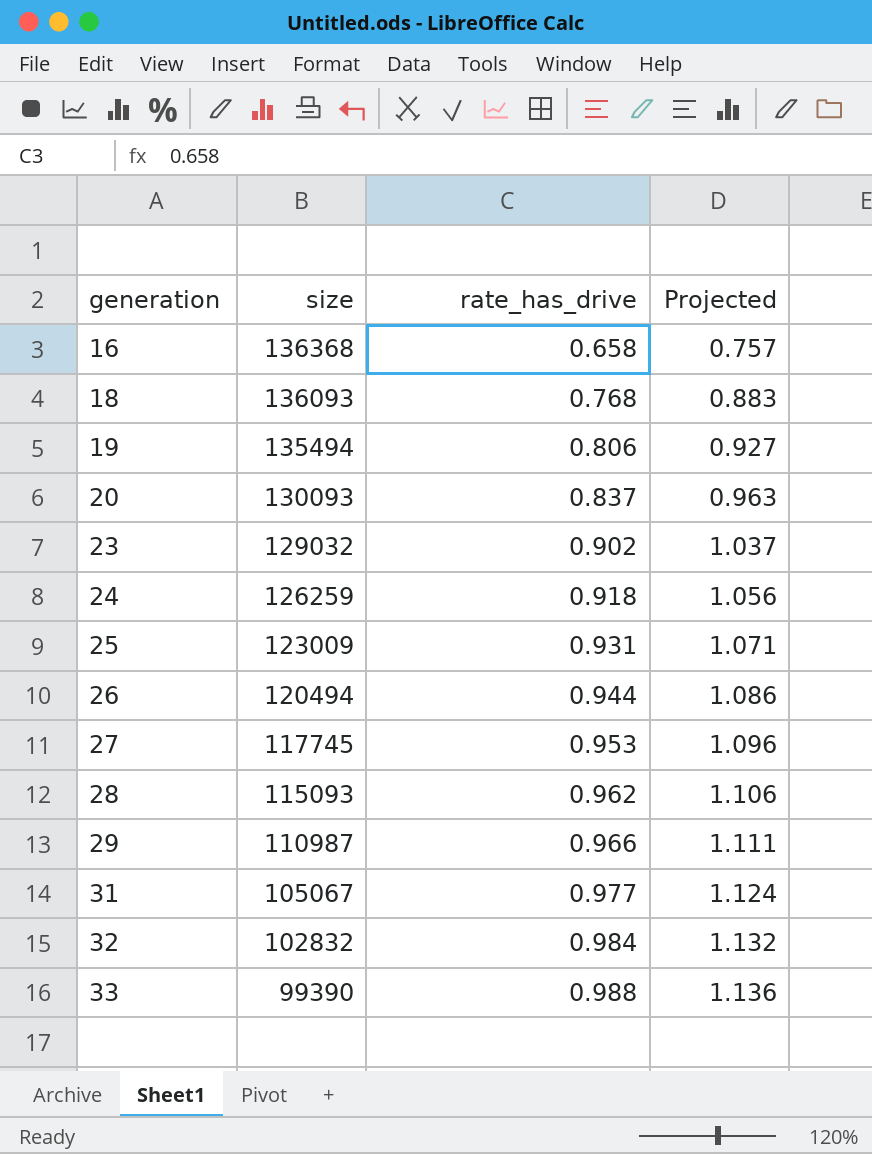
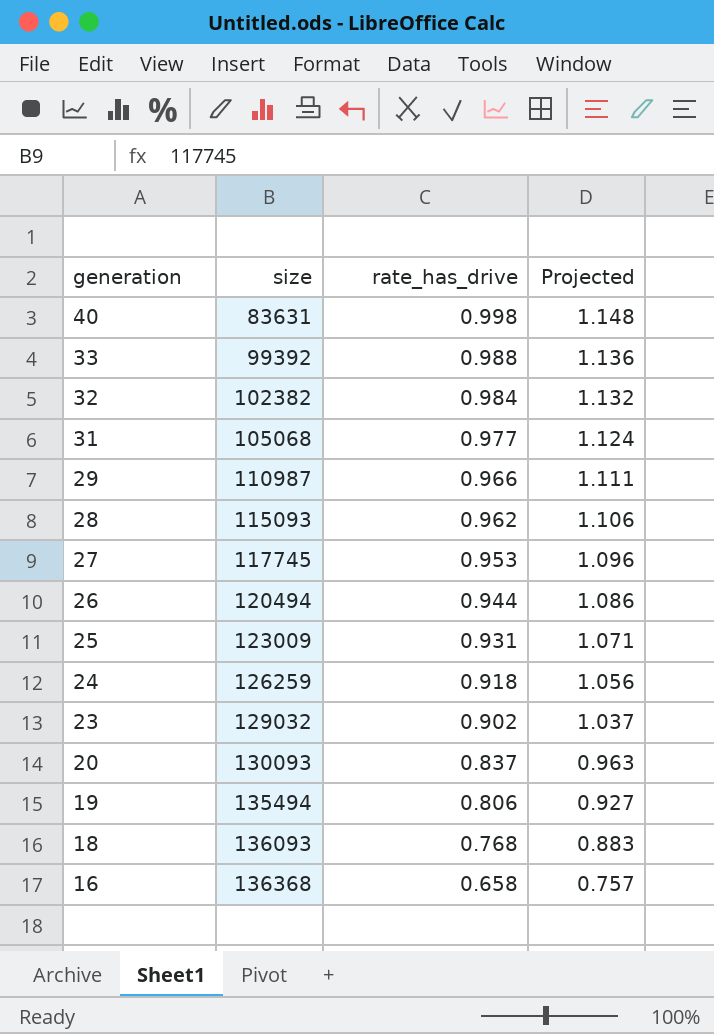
row order: generation ascending -> generation descending
row 40: none -> 83631 | 0.998 | 1.148
33 | size: 99390 -> 99392
32 | size: 102832 -> 102382
31 | size: 105067 -> 105068

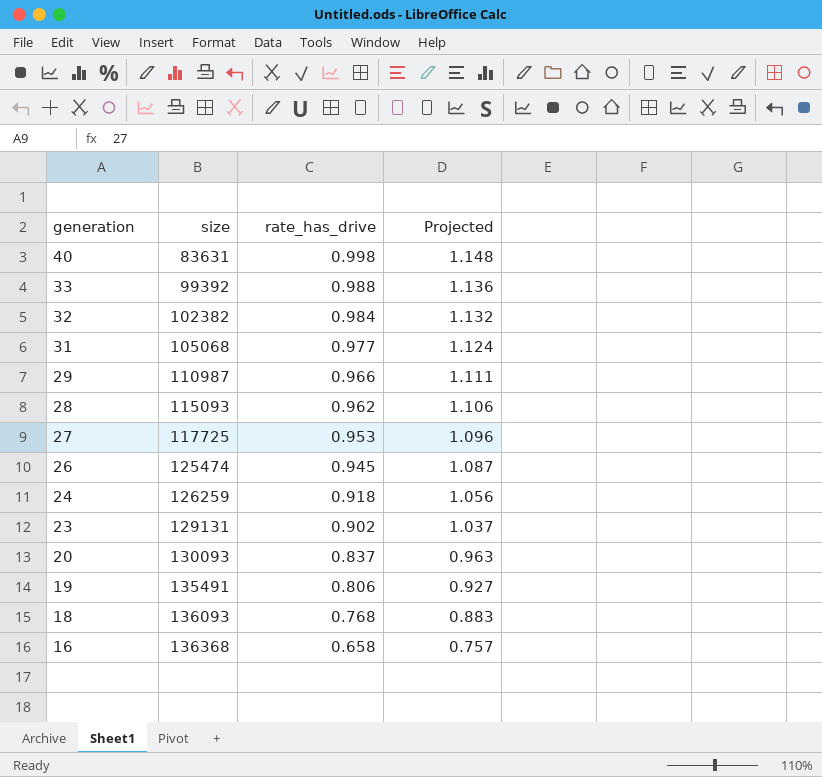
row 25: 123009 | 0.931 | 1.071 -> none
27 | size: 117745 -> 117725
26 | size: 120494 -> 125474
26 | rate_has_drive: 0.944 -> 0.945
26 | Projected: 1.086 -> 1.087
23 | size: 129032 -> 129131
19 | size: 135494 -> 135491

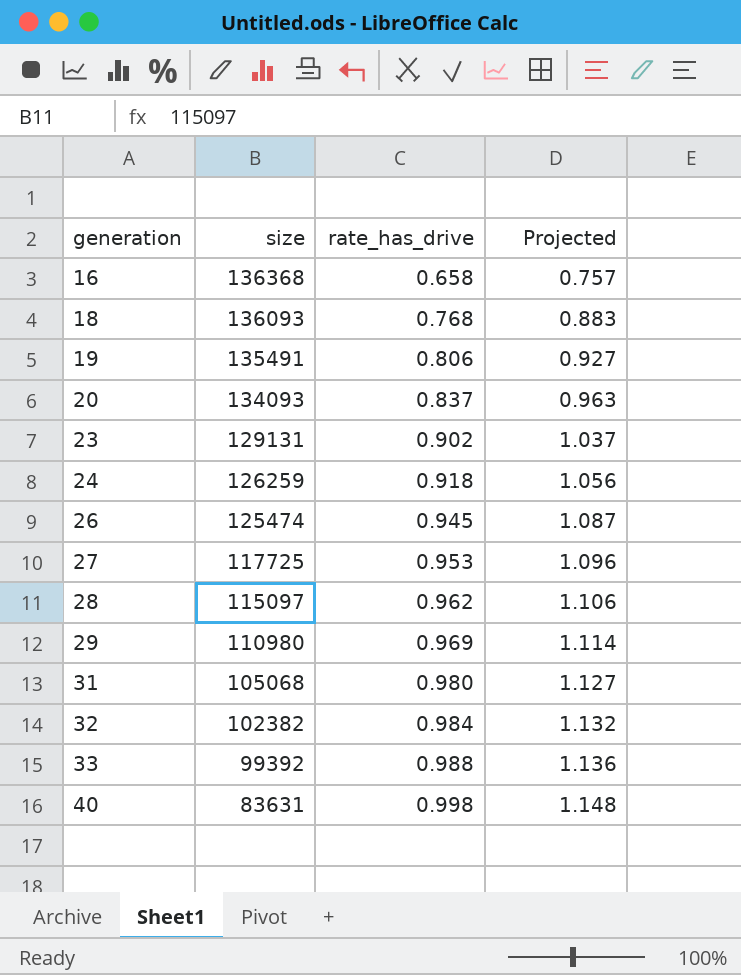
row order: generation descending -> generation ascending
20 | size: 130093 -> 134093
28 | size: 115093 -> 115097
29 | size: 110987 -> 110980
29 | rate_has_drive: 0.966 -> 0.969
29 | Projected: 1.111 -> 1.114
31 | rate_has_drive: 0.977 -> 0.980
31 | Projected: 1.124 -> 1.127

